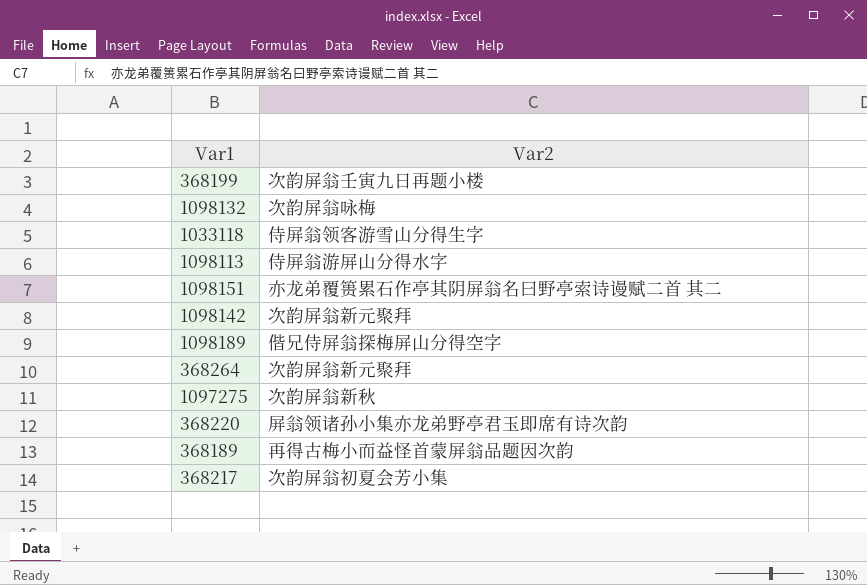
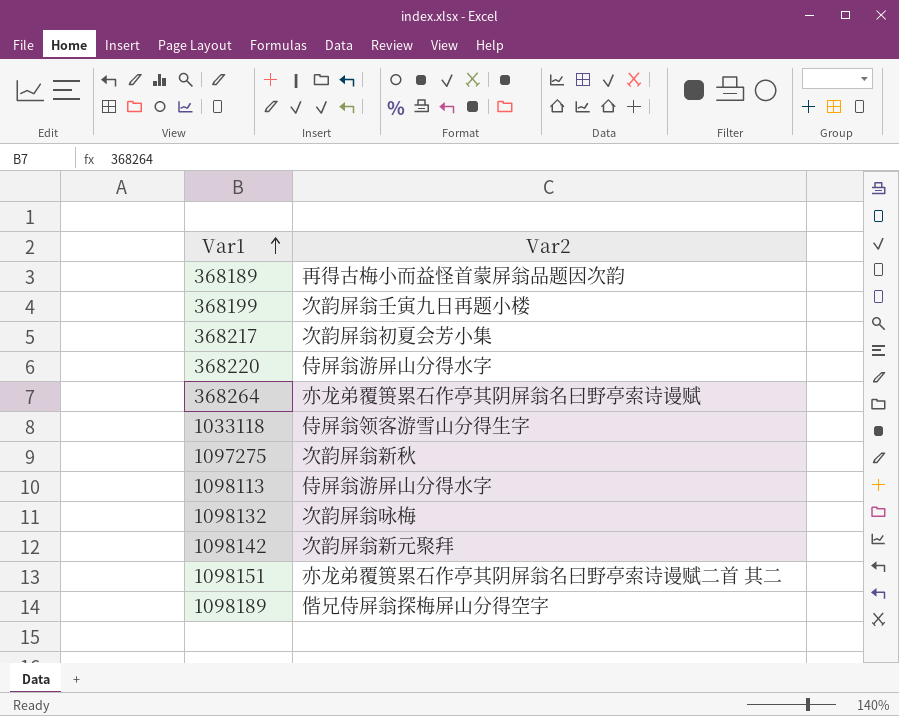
row order: none -> Var1 ascending
368220 | Var2: 屏翁领诸孙小集亦龙弟野亭君玉即席有诗次韵 -> 侍屏翁游屏山分得水字
368264 | Var2: 次韵屏翁新元聚拜 -> 亦龙弟覆篑累石作亭其阴屏翁名曰野亭索诗谩赋

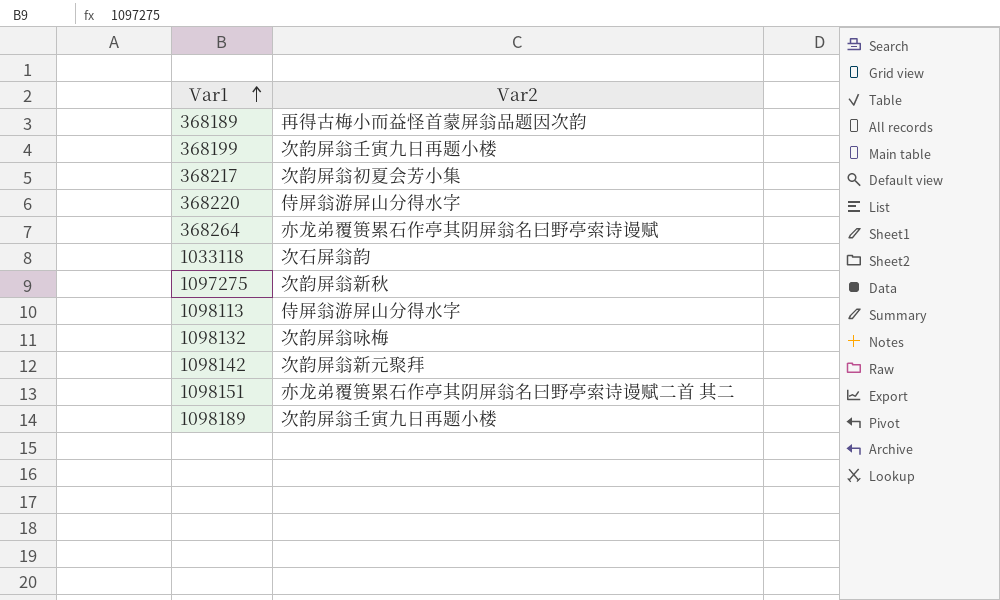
1033118 | Var2: 侍屏翁领客游雪山分得生字 -> 次石屏翁韵
1098189 | Var2: 偕兄侍屏翁探梅屏山分得空字 -> 次韵屏翁壬寅九日再题小楼

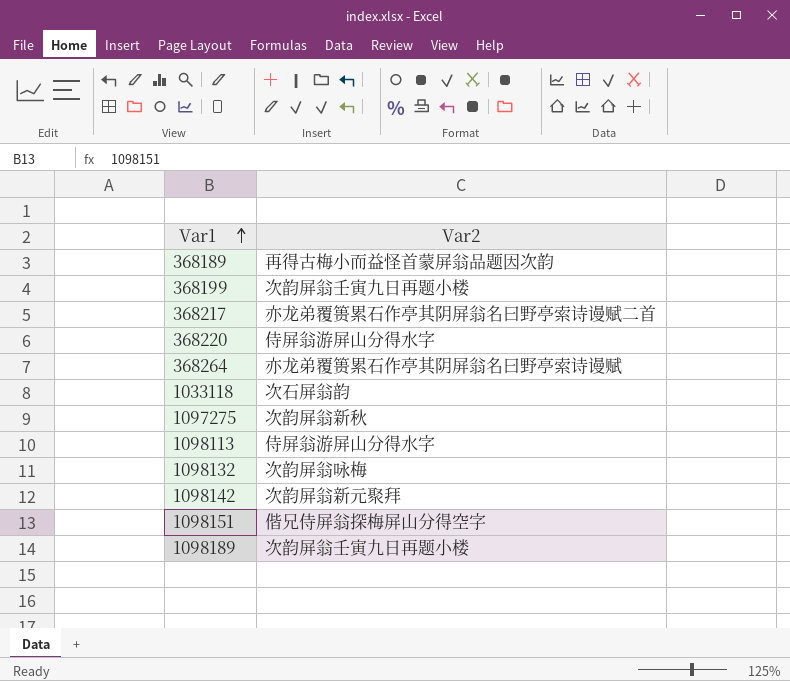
368217 | Var2: 次韵屏翁初夏会芳小集 -> 亦龙弟覆篑累石作亭其阴屏翁名曰野亭索诗谩赋二首
1098151 | Var2: 亦龙弟覆篑累石作亭其阴屏翁名曰野亭索诗谩赋二首 其二 -> 偕兄侍屏翁探梅屏山分得空字

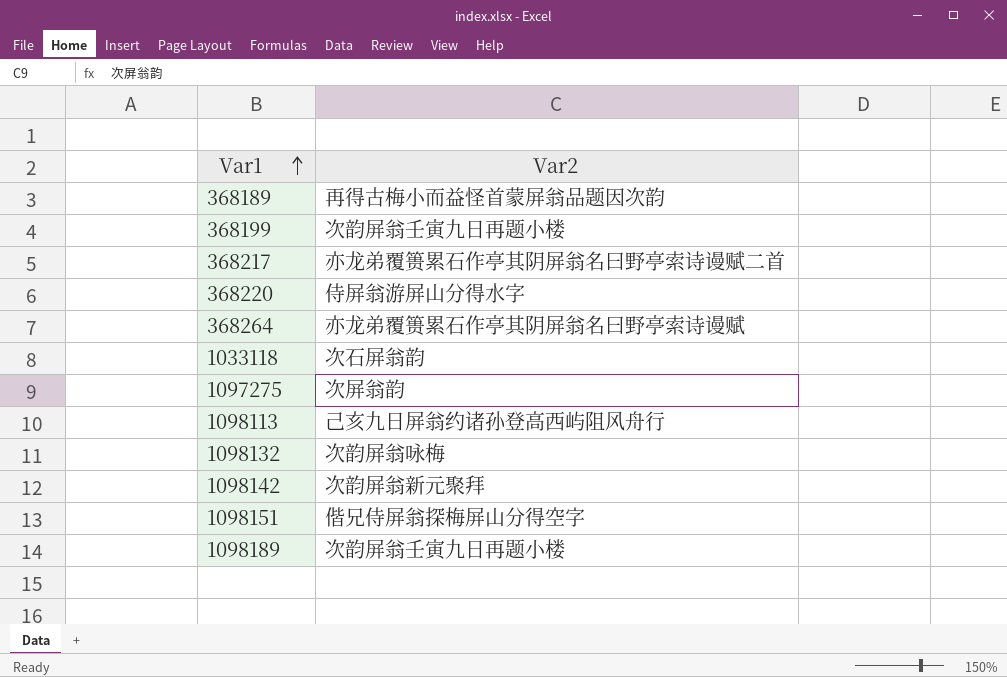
1097275 | Var2: 次韵屏翁新秋 -> 次屏翁韵
1098113 | Var2: 侍屏翁游屏山分得水字 -> 己亥九日屏翁约诸孙登高西屿阻风舟行

